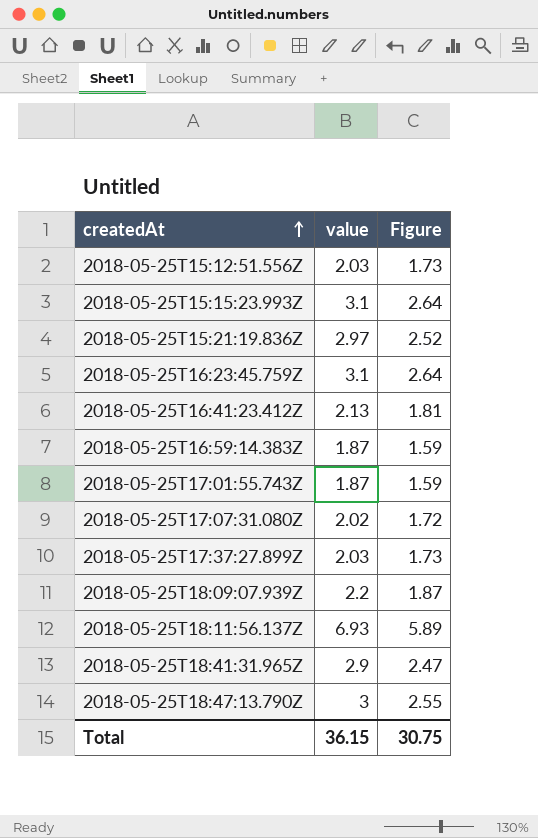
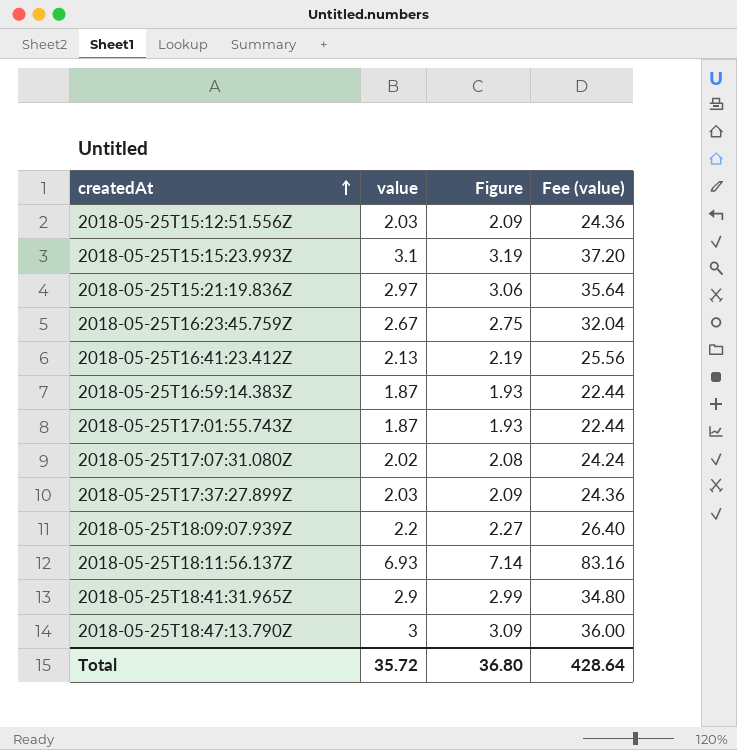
column Figure | formula: [value] * 0.85 -> [value] * 1.03
column Fee (value) | formula: none -> [value] * 12
2018-05-25T16:23:45.759Z | value: 3.1 -> 2.67
Total | value: 36.15 -> 35.72
Total | Figure: 30.75 -> 36.80

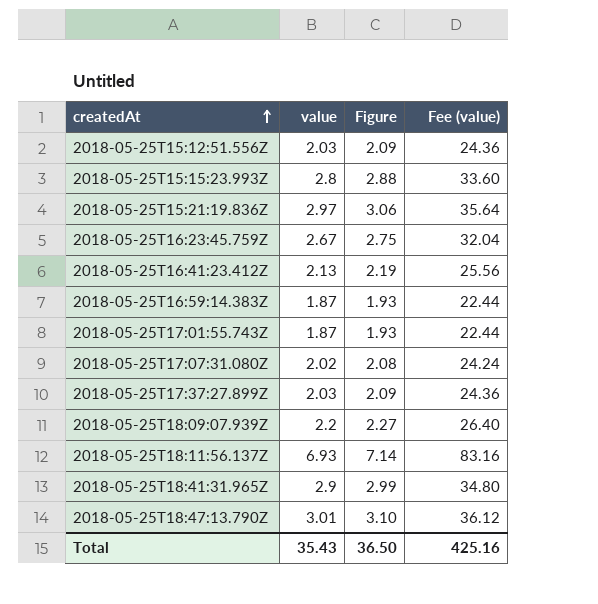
2018-05-25T15:15:23.993Z | value: 3.1 -> 2.8
2018-05-25T15:15:23.993Z | Figure: 3.19 -> 2.88
2018-05-25T15:15:23.993Z | Fee (value): 37.20 -> 33.60
2018-05-25T18:47:13.790Z | value: 3 -> 3.01
2018-05-25T18:47:13.790Z | Figure: 3.09 -> 3.10
2018-05-25T18:47:13.790Z | Fee (value): 36.00 -> 36.12
Total | value: 35.72 -> 35.43
Total | Figure: 36.80 -> 36.50
Total | Fee (value): 428.64 -> 425.16

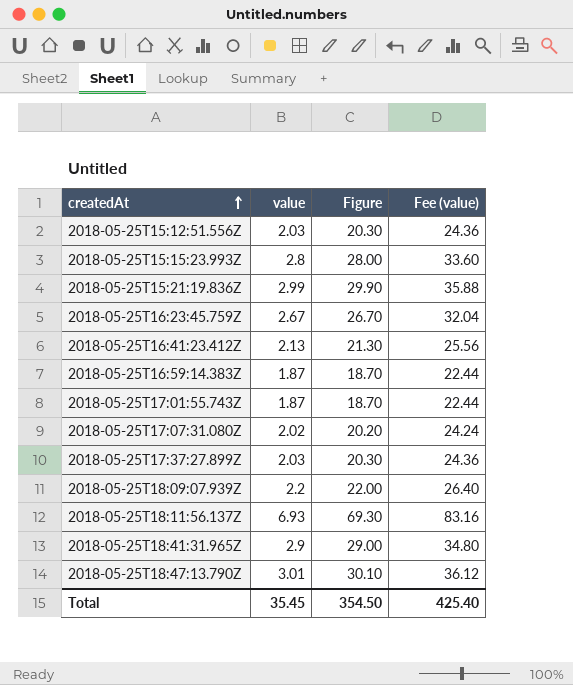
column Figure | formula: [value] * 1.03 -> [value] * 10
2018-05-25T15:21:19.836Z | value: 2.97 -> 2.99
2018-05-25T15:21:19.836Z | Fee (value): 35.64 -> 35.88
Total | value: 35.43 -> 35.45
Total | Figure: 36.50 -> 354.50
Total | Fee (value): 425.16 -> 425.40

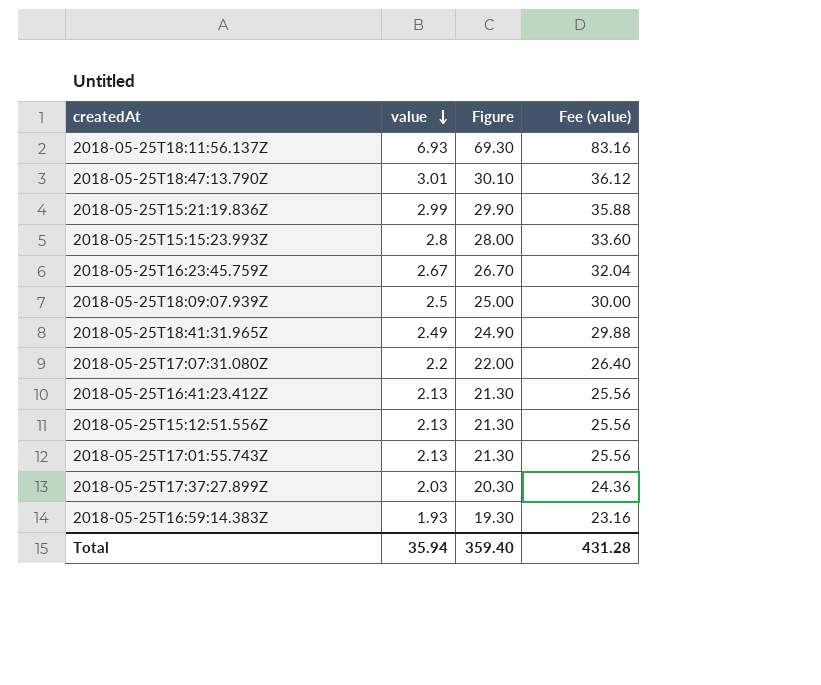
row order: createdAt ascending -> value descending
2018-05-25T18:09:07.939Z | value: 2.2 -> 2.5
2018-05-25T18:09:07.939Z | Figure: 22.00 -> 25.00
2018-05-25T18:09:07.939Z | Fee (value): 26.40 -> 30.00
2018-05-25T18:41:31.965Z | value: 2.9 -> 2.49
2018-05-25T18:41:31.965Z | Figure: 29.00 -> 24.90
2018-05-25T18:41:31.965Z | Fee (value): 34.80 -> 29.88
2018-05-25T17:07:31.080Z | value: 2.02 -> 2.2
2018-05-25T17:07:31.080Z | Figure: 20.20 -> 22.00
2018-05-25T17:07:31.080Z | Fee (value): 24.24 -> 26.40
2018-05-25T15:12:51.556Z | value: 2.03 -> 2.13
2018-05-25T15:12:51.556Z | Figure: 20.30 -> 21.30
2018-05-25T15:12:51.556Z | Fee (value): 24.36 -> 25.56
2018-05-25T17:01:55.743Z | value: 1.87 -> 2.13
2018-05-25T17:01:55.743Z | Figure: 18.70 -> 21.30
2018-05-25T17:01:55.743Z | Fee (value): 22.44 -> 25.56
2018-05-25T16:59:14.383Z | value: 1.87 -> 1.93
2018-05-25T16:59:14.383Z | Figure: 18.70 -> 19.30
2018-05-25T16:59:14.383Z | Fee (value): 22.44 -> 23.16
Total | value: 35.45 -> 35.94
Total | Figure: 354.50 -> 359.40
Total | Fee (value): 425.40 -> 431.28

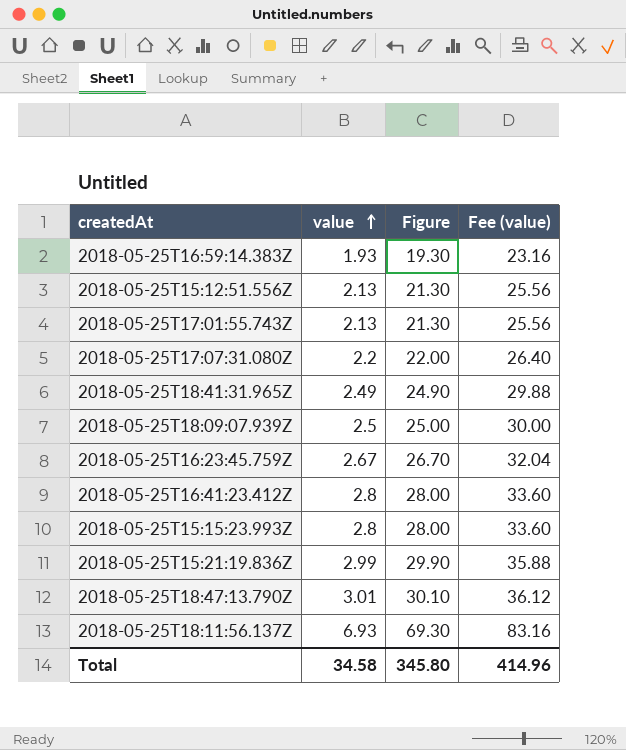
row order: value descending -> value ascending
row 2018-05-25T17:37:27.899Z: 2.03 | 20.30 | 24.36 -> none
2018-05-25T16:41:23.412Z | value: 2.13 -> 2.8
2018-05-25T16:41:23.412Z | Figure: 21.30 -> 28.00
2018-05-25T16:41:23.412Z | Fee (value): 25.56 -> 33.60
Total | value: 35.94 -> 34.58
Total | Figure: 359.40 -> 345.80
Total | Fee (value): 431.28 -> 414.96

